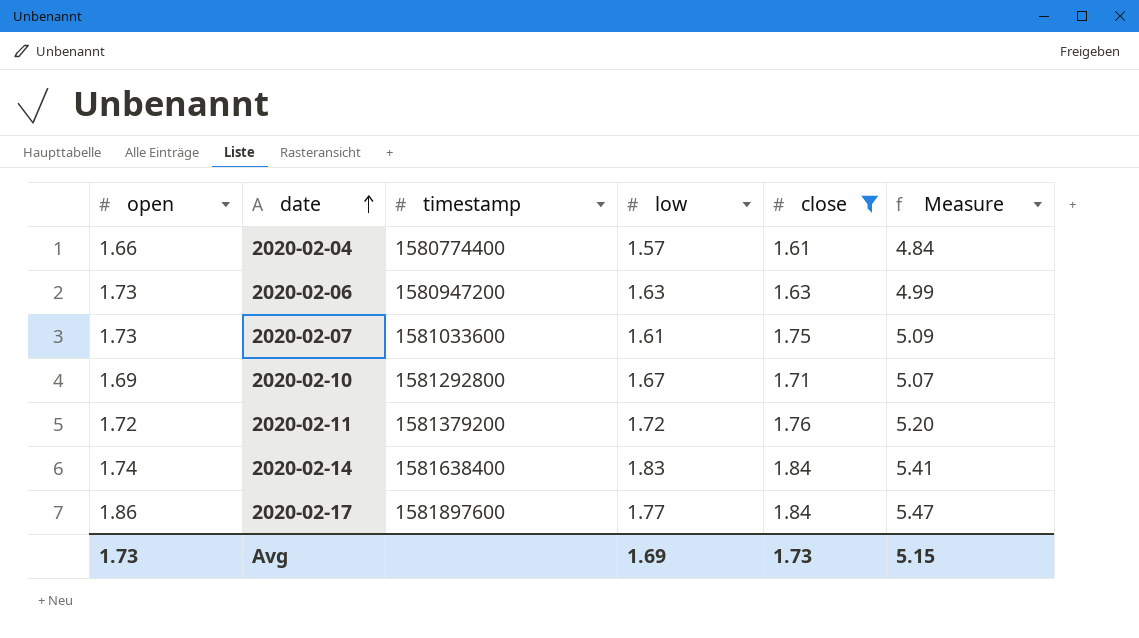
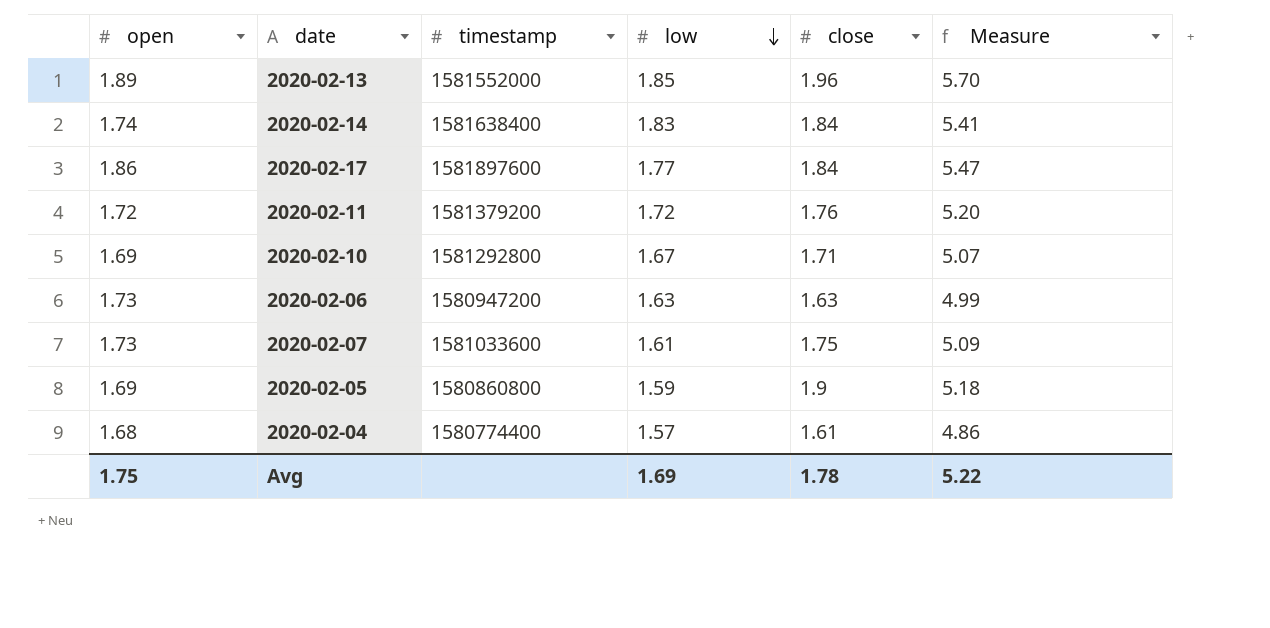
filter: close <= 1.84 -> none
row order: date ascending -> low descending
2020-02-04 | open: 1.66 -> 1.68
2020-02-04 | Measure: 4.84 -> 4.86
Avg | open: 1.73 -> 1.75
Avg | close: 1.73 -> 1.78
Avg | Measure: 5.15 -> 5.22

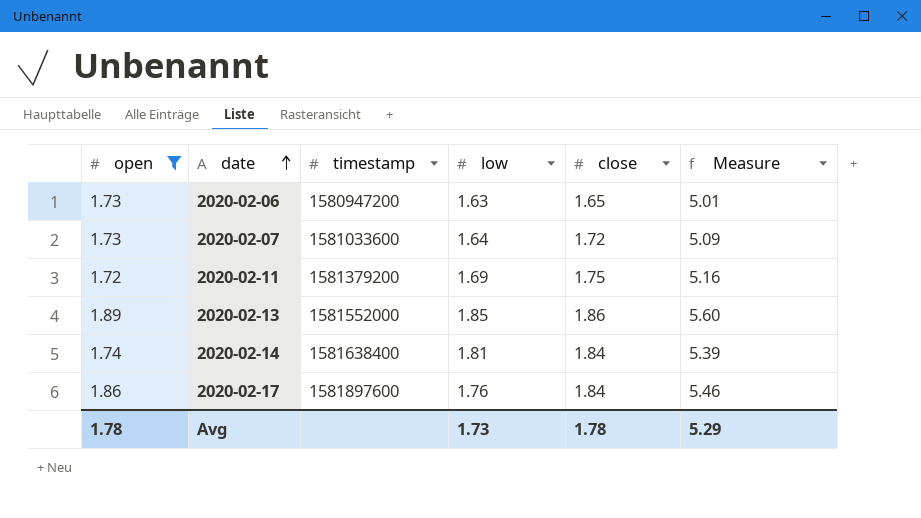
filter: none -> open >= 1.72
row order: low descending -> date ascending
2020-02-06 | close: 1.63 -> 1.65
2020-02-06 | Measure: 4.99 -> 5.01
2020-02-07 | low: 1.61 -> 1.64
2020-02-07 | close: 1.75 -> 1.72
2020-02-11 | low: 1.72 -> 1.69
2020-02-11 | close: 1.76 -> 1.75
2020-02-11 | Measure: 5.20 -> 5.16
2020-02-13 | close: 1.96 -> 1.86
2020-02-13 | Measure: 5.70 -> 5.60
2020-02-14 | low: 1.83 -> 1.81
2020-02-14 | Measure: 5.41 -> 5.39
2020-02-17 | low: 1.77 -> 1.76
2020-02-17 | Measure: 5.47 -> 5.46
Avg | open: 1.75 -> 1.78
Avg | low: 1.69 -> 1.73
Avg | Measure: 5.22 -> 5.29

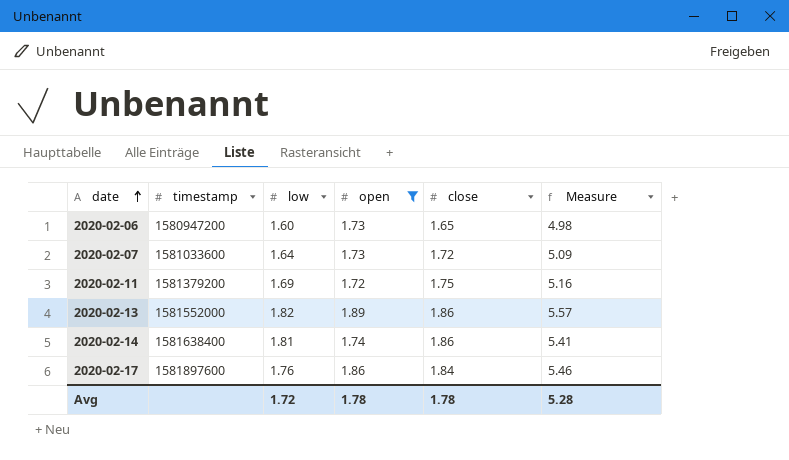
column open | position: 1 -> 4
2020-02-06 | low: 1.63 -> 1.60
2020-02-06 | Measure: 5.01 -> 4.98
2020-02-13 | low: 1.85 -> 1.82
2020-02-13 | Measure: 5.60 -> 5.57
2020-02-14 | close: 1.84 -> 1.86
2020-02-14 | Measure: 5.39 -> 5.41
Avg | low: 1.73 -> 1.72
Avg | Measure: 5.29 -> 5.28

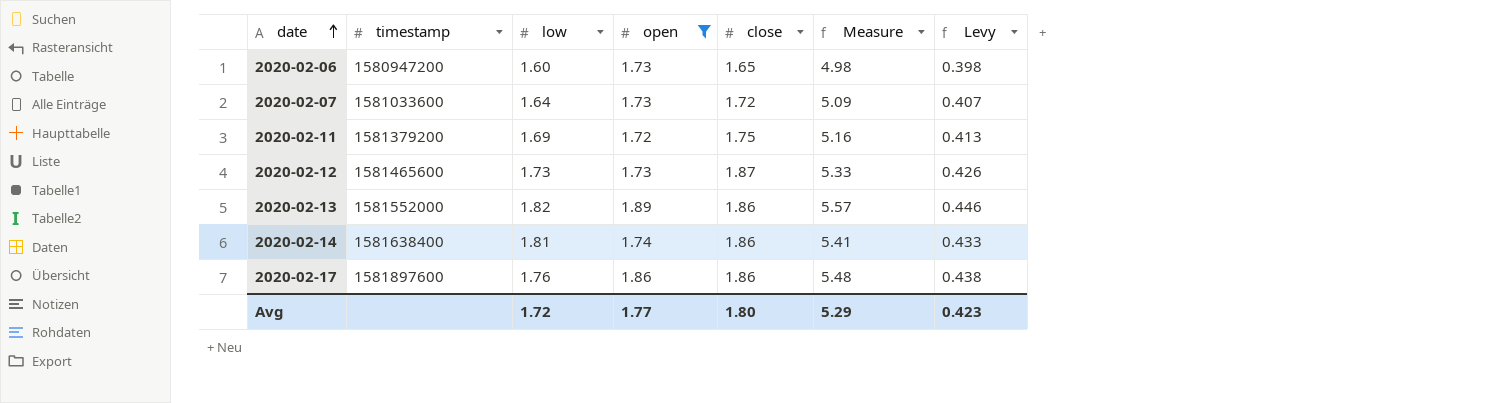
column Levy | formula: none -> [Measure] * 0.08
row 2020-02-12: none -> 1581465600 | 1.73 | 1.73 | 1.87 | 5.33 | 0.426
2020-02-17 | close: 1.84 -> 1.86
2020-02-17 | Measure: 5.46 -> 5.48
Avg | open: 1.78 -> 1.77
Avg | close: 1.78 -> 1.80
Avg | Measure: 5.28 -> 5.29

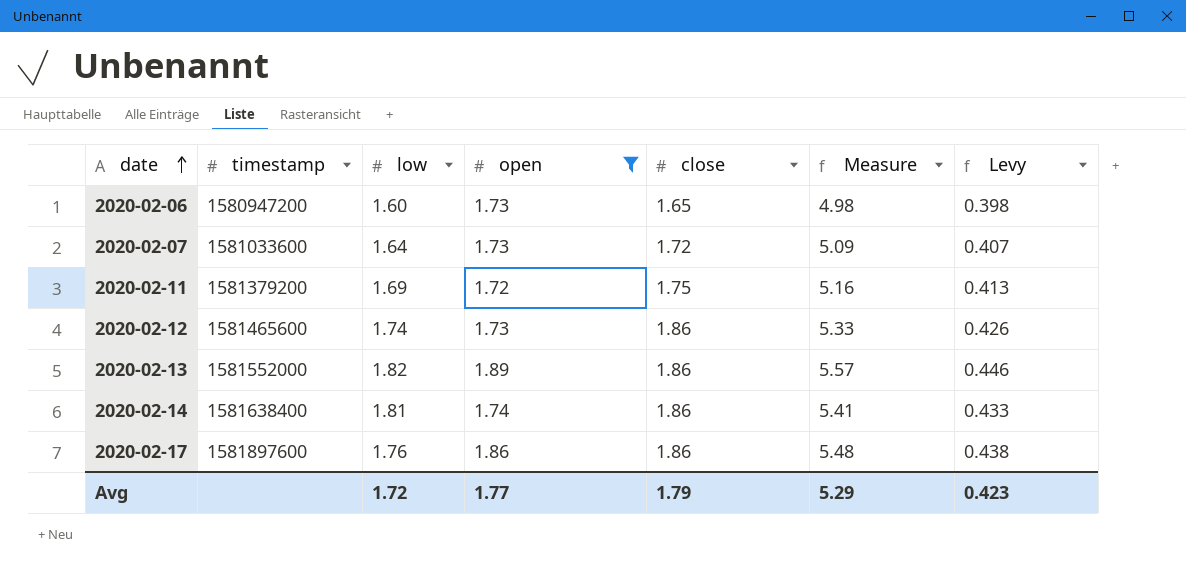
2020-02-12 | low: 1.73 -> 1.74
2020-02-12 | close: 1.87 -> 1.86
Avg | close: 1.80 -> 1.79

